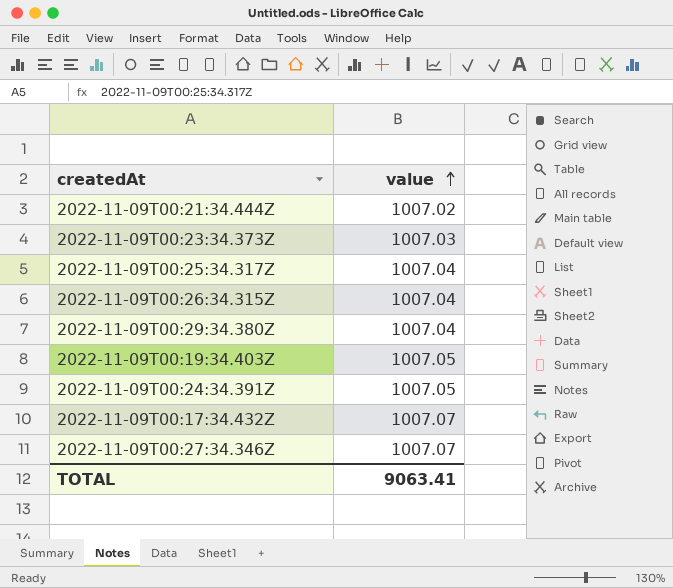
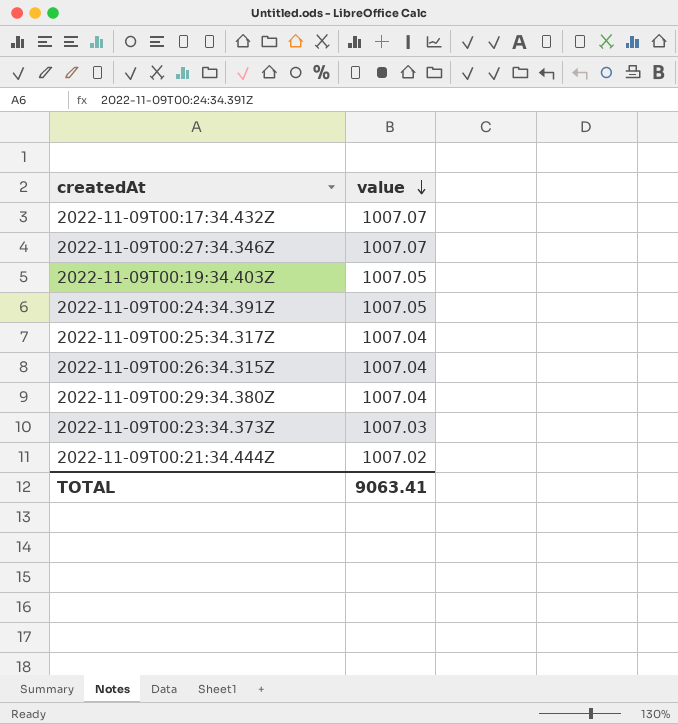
row order: value ascending -> value descending

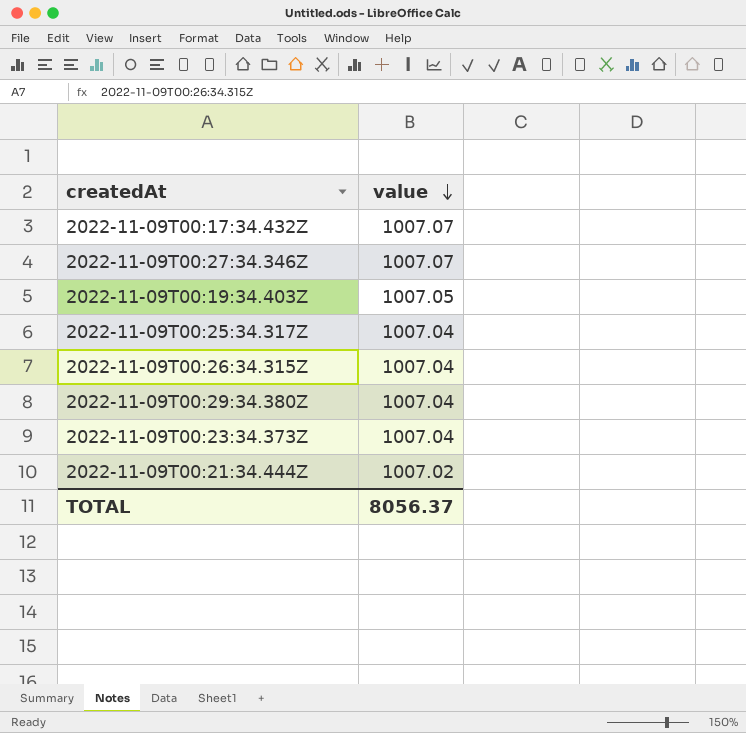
row 2022-11-09T00:24:34.391Z: 1007.05 -> none
2022-11-09T00:23:34.373Z | value: 1007.03 -> 1007.04
TOTAL | value: 9063.41 -> 8056.37

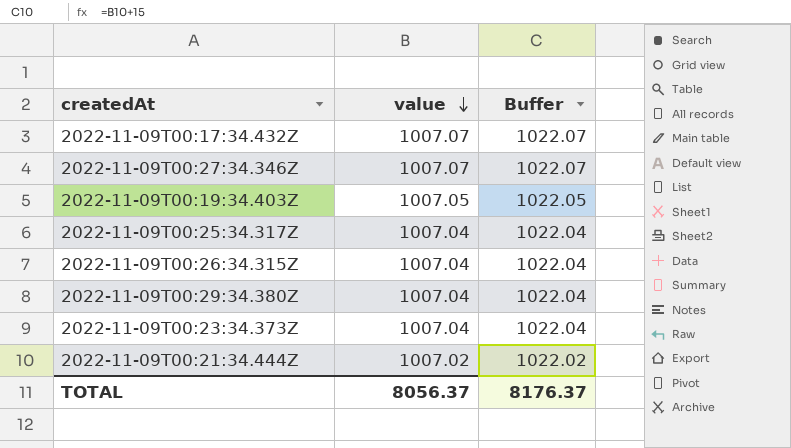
column Buffer | formula: none -> [value] + 15

